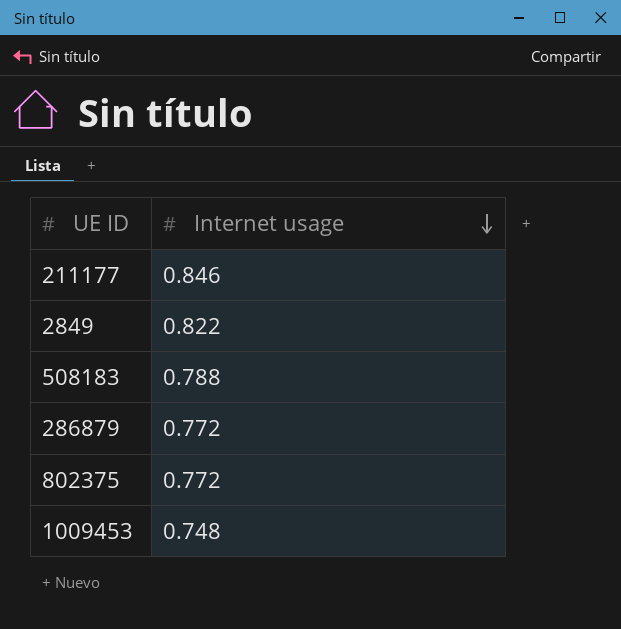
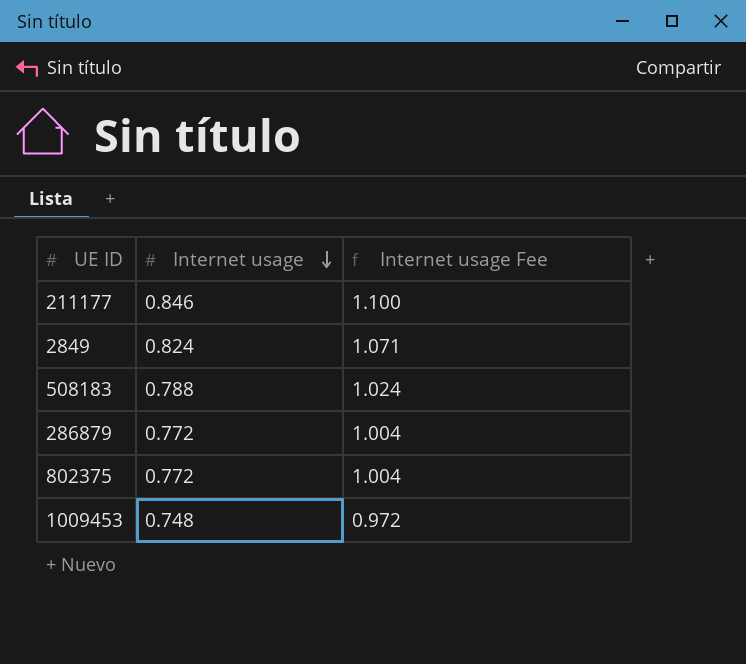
column Internet usage Fee | formula: none -> [Internet usage] * 1.3
2849 | Internet usage: 0.822 -> 0.824

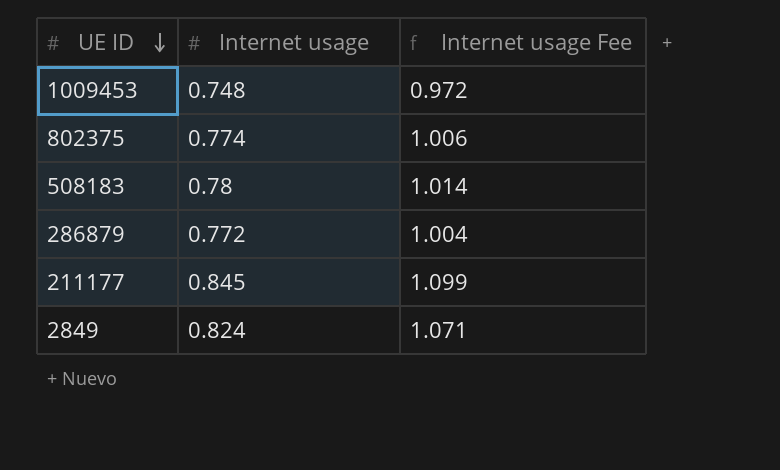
row order: Internet usage descending -> UE ID descending
802375 | Internet usage: 0.772 -> 0.774
802375 | Internet usage Fee: 1.004 -> 1.006
508183 | Internet usage: 0.788 -> 0.78
508183 | Internet usage Fee: 1.024 -> 1.014
211177 | Internet usage: 0.846 -> 0.845
211177 | Internet usage Fee: 1.100 -> 1.099

